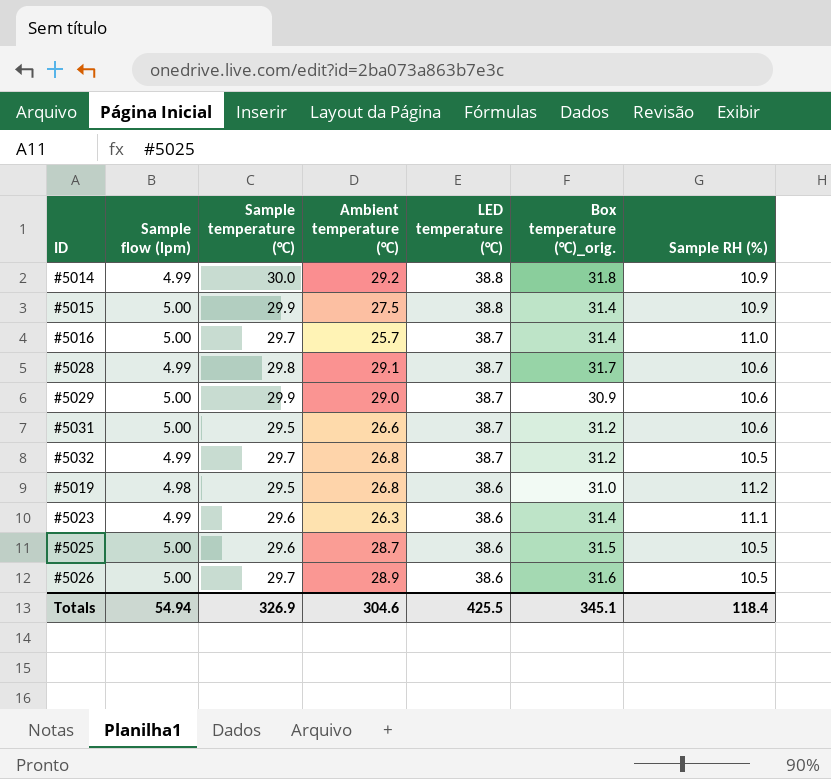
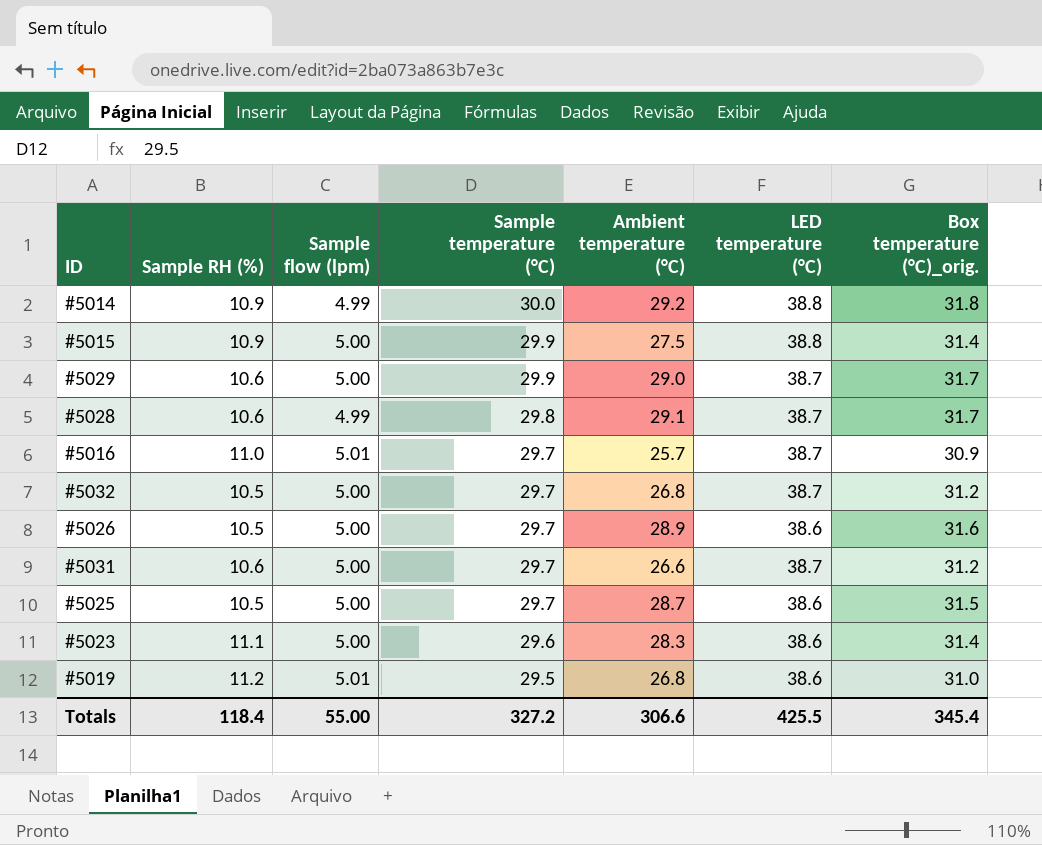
row order: LED temperature (°C) descending -> Sample temperature (°C) descending
column Sample RH (%) | position: 7 -> 2
#5029 | Box temperature (°C)_orig.: 30.9 -> 31.7
#5016 | Sample flow (lpm): 5.00 -> 5.01
#5016 | Box temperature (°C)_orig.: 31.4 -> 30.9
#5032 | Sample flow (lpm): 4.99 -> 5.00
#5031 | Sample temperature (°C): 29.5 -> 29.7
#5025 | Sample temperature (°C): 29.6 -> 29.7
#5023 | Sample flow (lpm): 4.99 -> 5.00
#5023 | Ambient temperature (°C): 26.3 -> 28.3
#5019 | Sample flow (lpm): 4.98 -> 5.01
Totals | Sample flow (lpm): 54.94 -> 55.00
Totals | Sample temperature (°C): 326.9 -> 327.2
Totals | Ambient temperature (°C): 304.6 -> 306.6
Totals | Box temperature (°C)_orig.: 345.1 -> 345.4

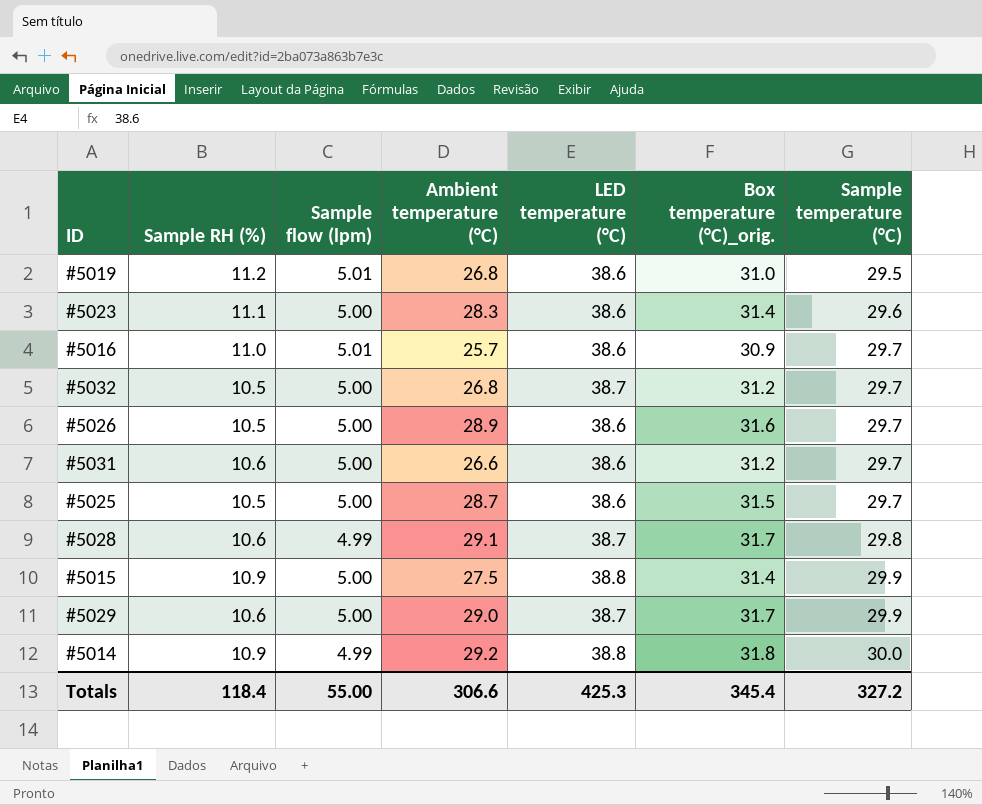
row order: Sample temperature (°C) descending -> Sample temperature (°C) ascending
column Sample temperature (°C) | position: 4 -> 7
#5016 | LED temperature (°C): 38.7 -> 38.6
#5031 | LED temperature (°C): 38.7 -> 38.6
Totals | LED temperature (°C): 425.5 -> 425.3

